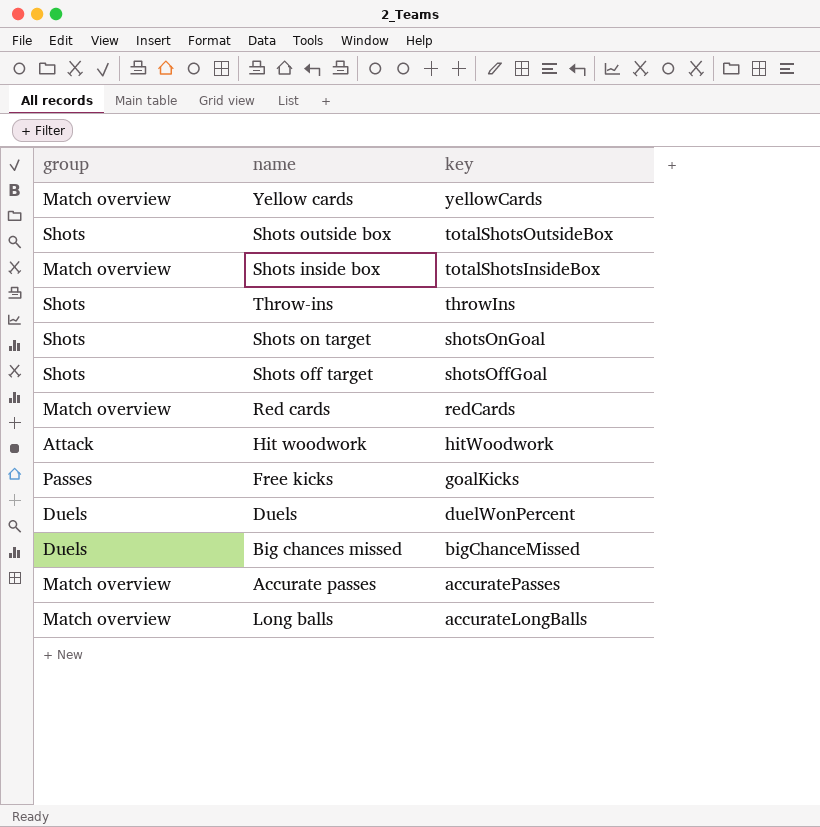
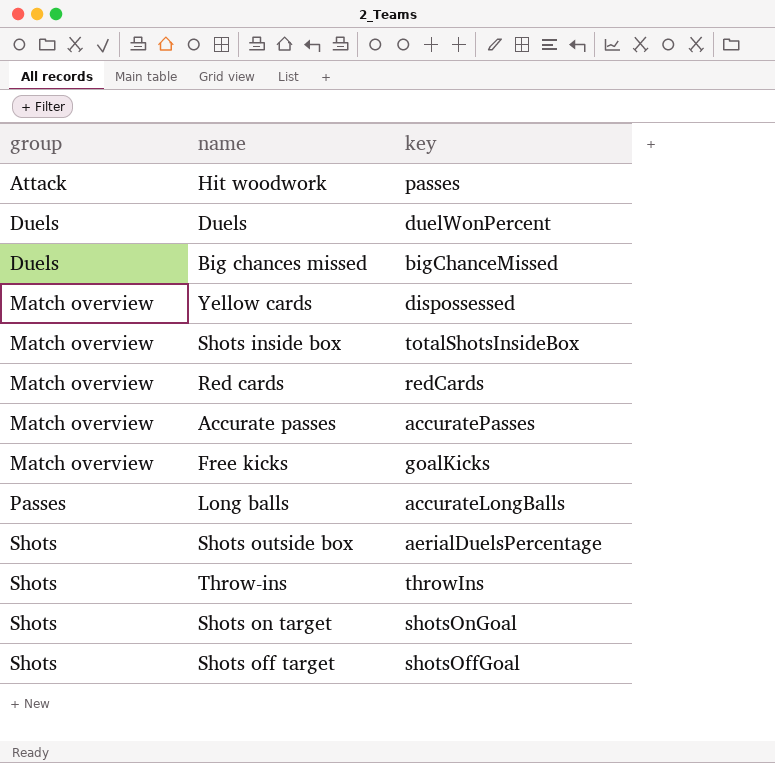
row order: key descending -> group ascending
Hit woodwork | key: hitWoodwork -> passes
Yellow cards | key: yellowCards -> dispossessed
Free kicks | group: Passes -> Match overview
Long balls | group: Match overview -> Passes
Shots outside box | key: totalShotsOutsideBox -> aerialDuelsPercentage

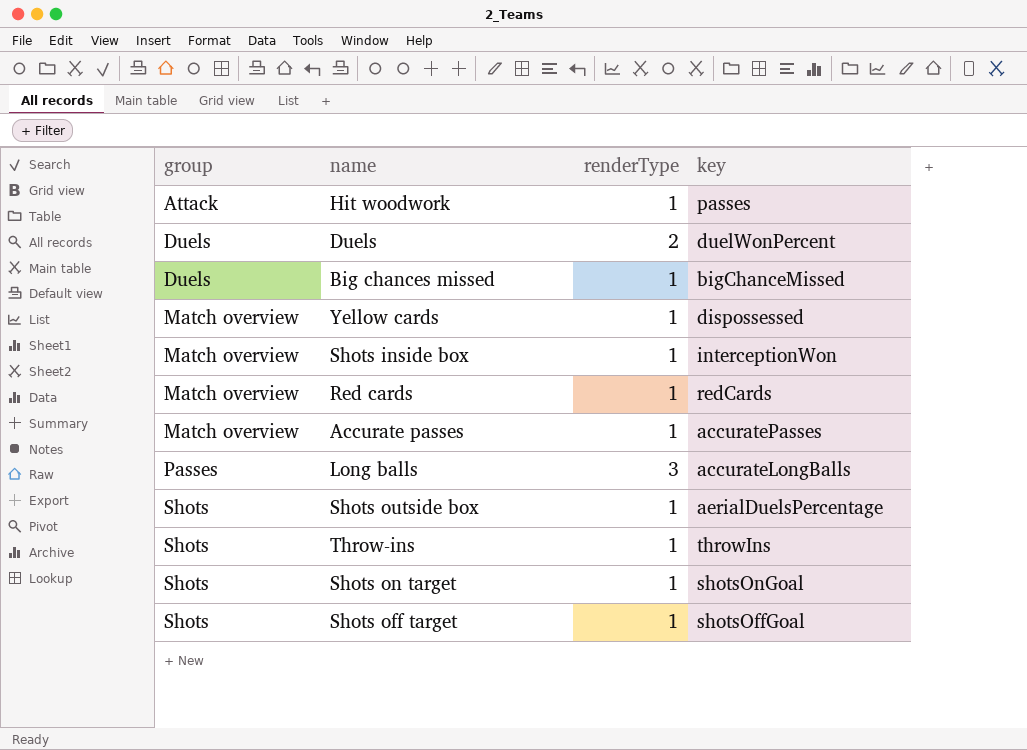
column renderType | position: none -> 3
row Free kicks: Match overview | goalKicks -> none
Shots inside box | key: totalShotsInsideBox -> interceptionWon

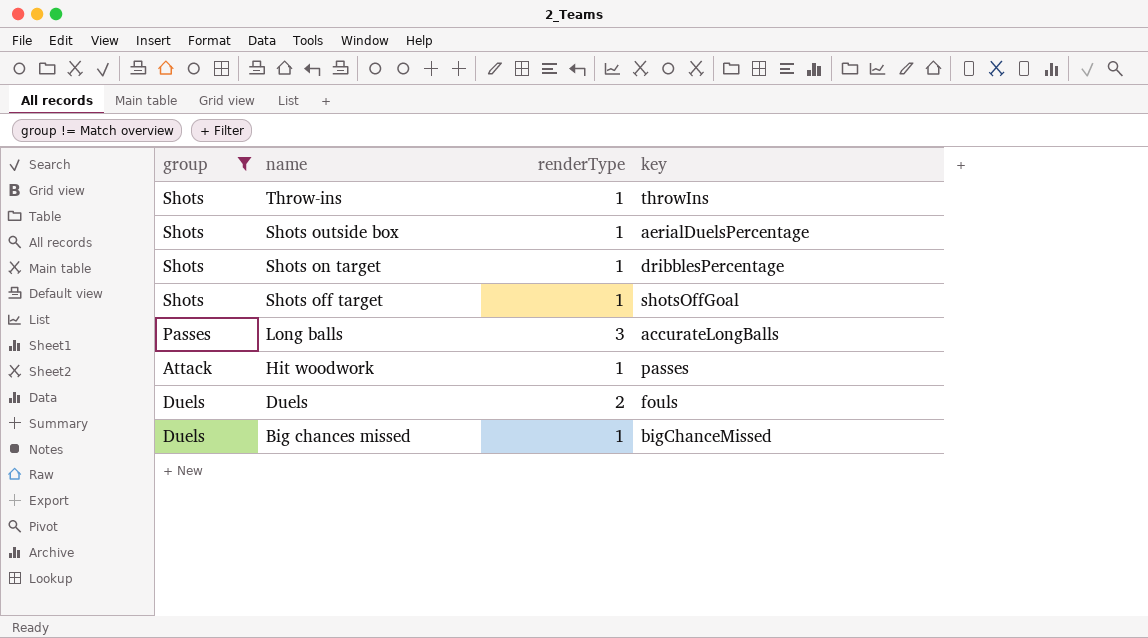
filter: none -> group != Match overview
row order: group ascending -> name descending
Shots on target | key: shotsOnGoal -> dribblesPercentage
Duels | key: duelWonPercent -> fouls

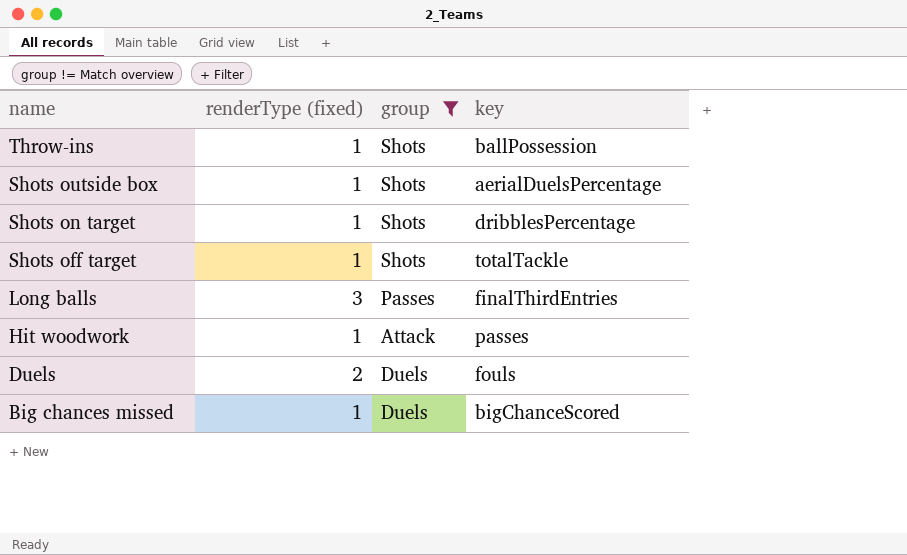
column name: renderType -> renderType (fixed)
column group | position: 1 -> 3
Throw-ins | key: throwIns -> ballPossession
Shots off target | key: shotsOffGoal -> totalTackle
Long balls | key: accurateLongBalls -> finalThirdEntries
Big chances missed | key: bigChanceMissed -> bigChanceScored

